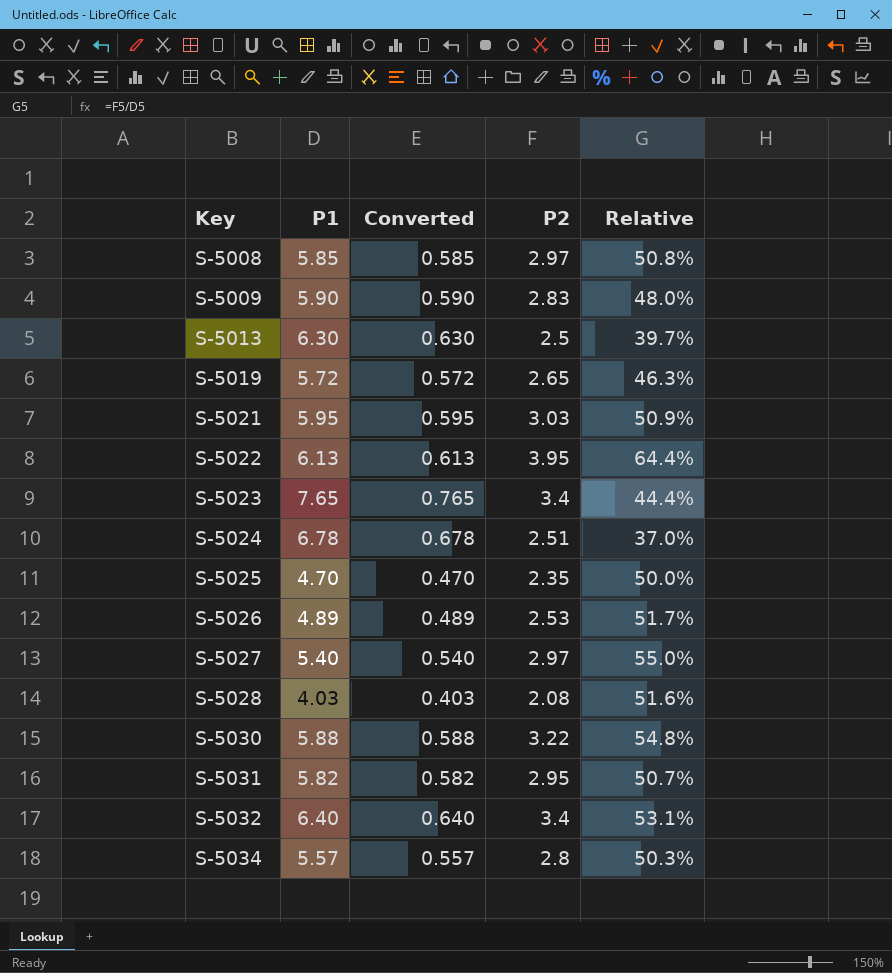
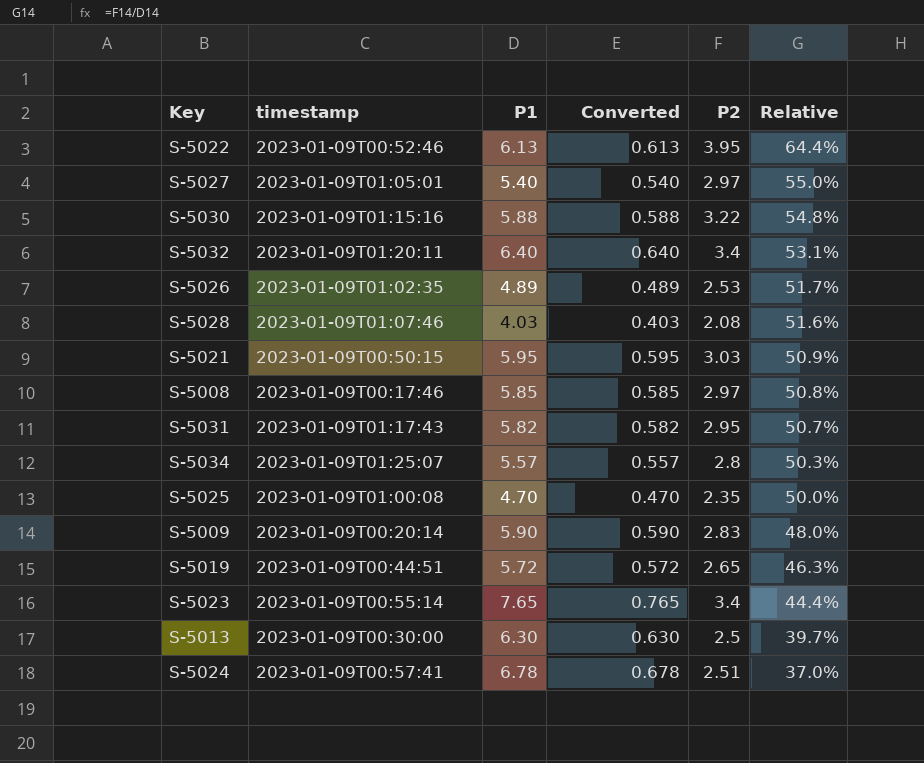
row order: Key ascending -> Relative descending
column timestamp | position: none -> 2

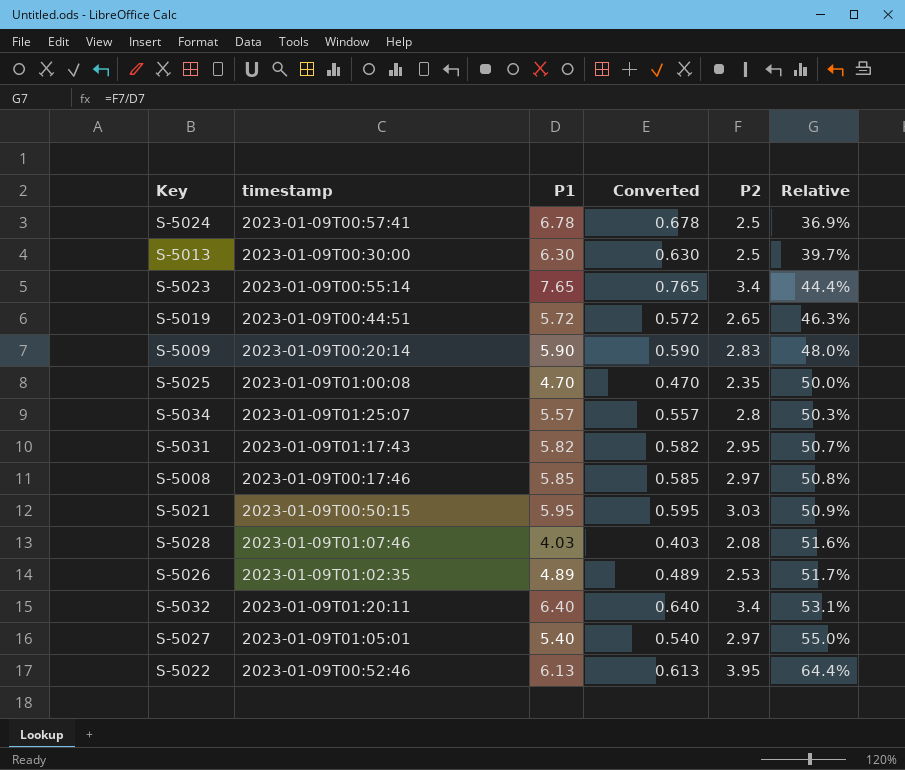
row order: Relative descending -> Relative ascending
row S-5030: 2023-01-09T01:15:16 | 5.88 | 0.588 | 3.22 | 54.8% -> none
S-5024 | P2: 2.51 -> 2.5
S-5024 | Relative: 37.0% -> 36.9%

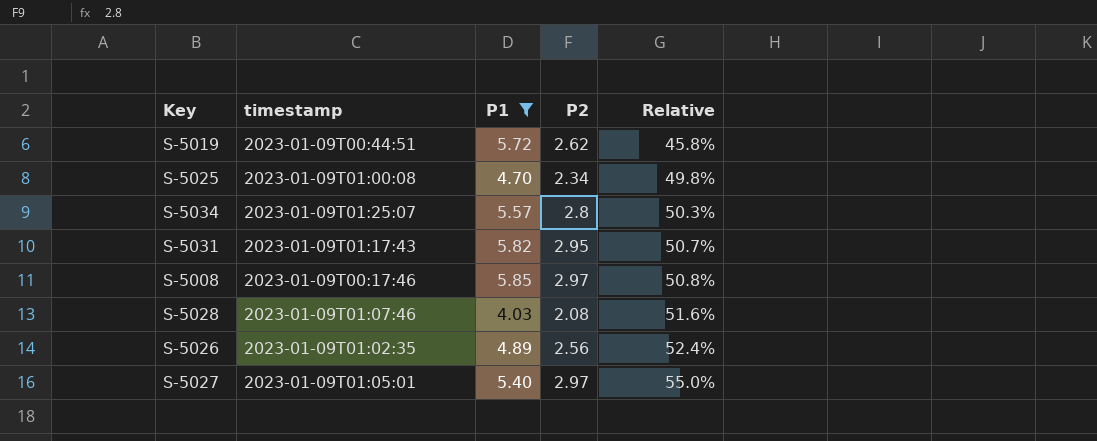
filter: none -> P1 <= 5.85
column Converted | formula: [P1] * 0.1 -> none
S-5019 | P2: 2.65 -> 2.62
S-5019 | Relative: 46.3% -> 45.8%
S-5025 | P2: 2.35 -> 2.34
S-5025 | Relative: 50.0% -> 49.8%
S-5026 | P2: 2.53 -> 2.56
S-5026 | Relative: 51.7% -> 52.4%

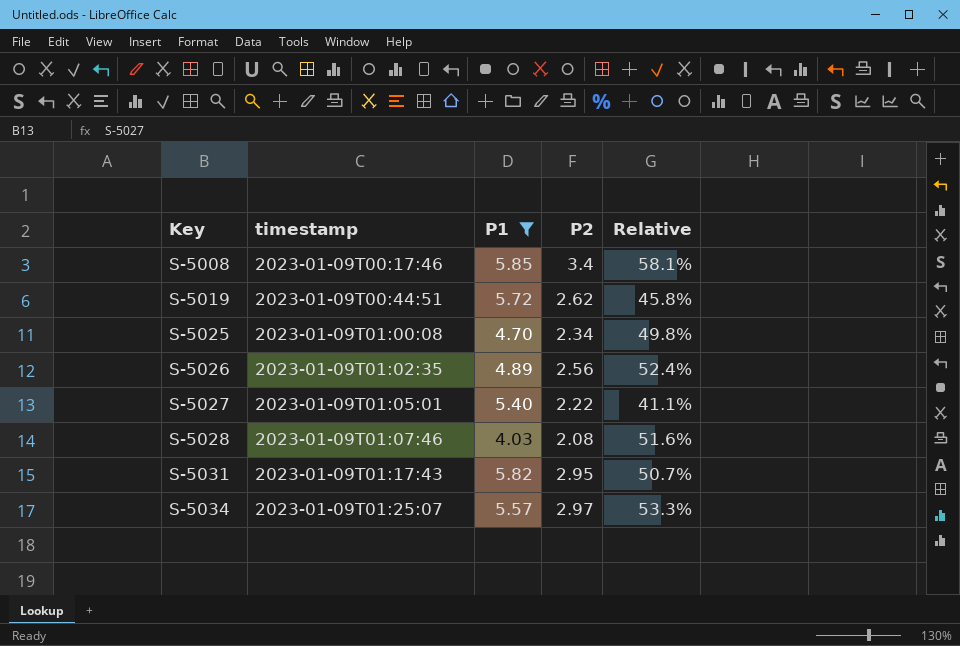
row order: Relative ascending -> Key ascending
S-5008 | P2: 2.97 -> 3.4
S-5008 | Relative: 50.8% -> 58.1%
S-5027 | P2: 2.97 -> 2.22
S-5027 | Relative: 55.0% -> 41.1%
S-5034 | P2: 2.8 -> 2.97
S-5034 | Relative: 50.3% -> 53.3%

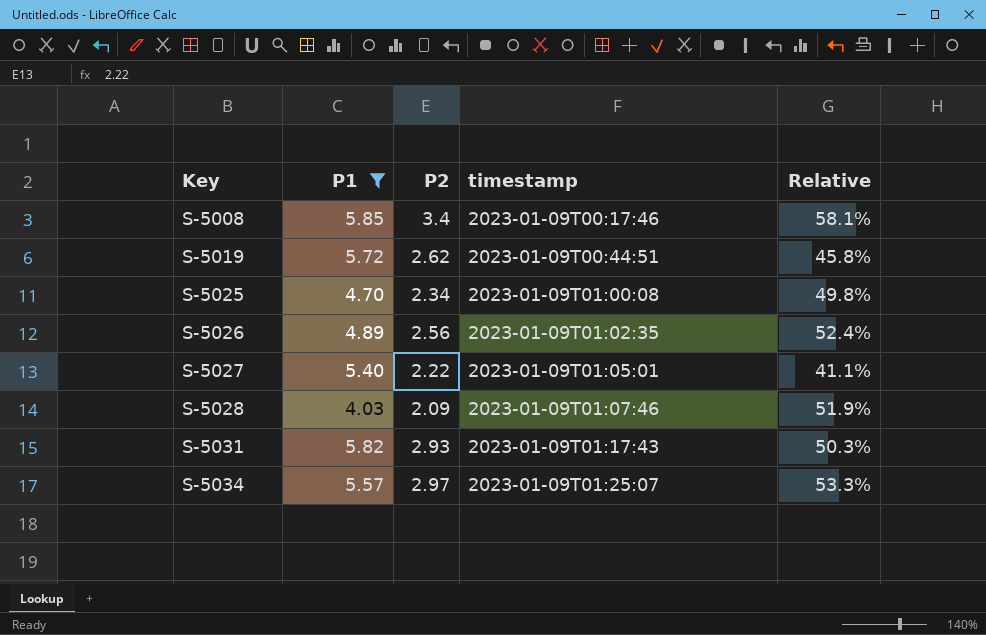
column timestamp | position: 2 -> 4
S-5028 | P2: 2.08 -> 2.09
S-5028 | Relative: 51.6% -> 51.9%
S-5031 | P2: 2.95 -> 2.93
S-5031 | Relative: 50.7% -> 50.3%

